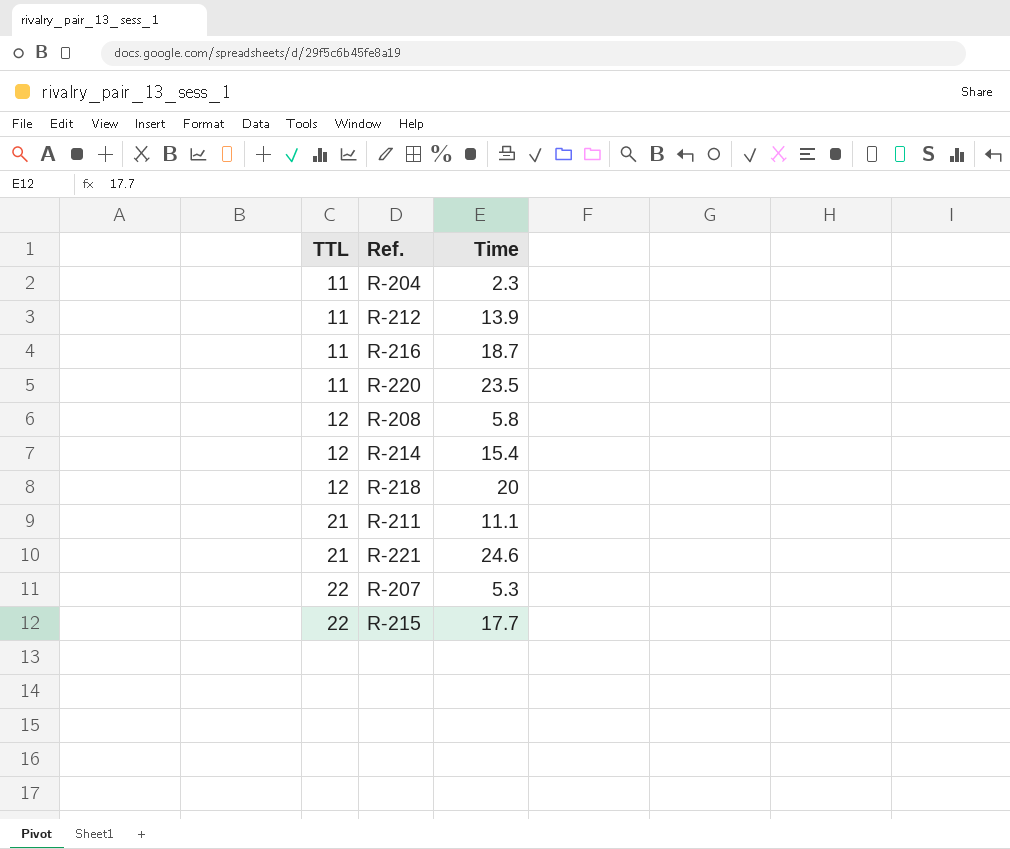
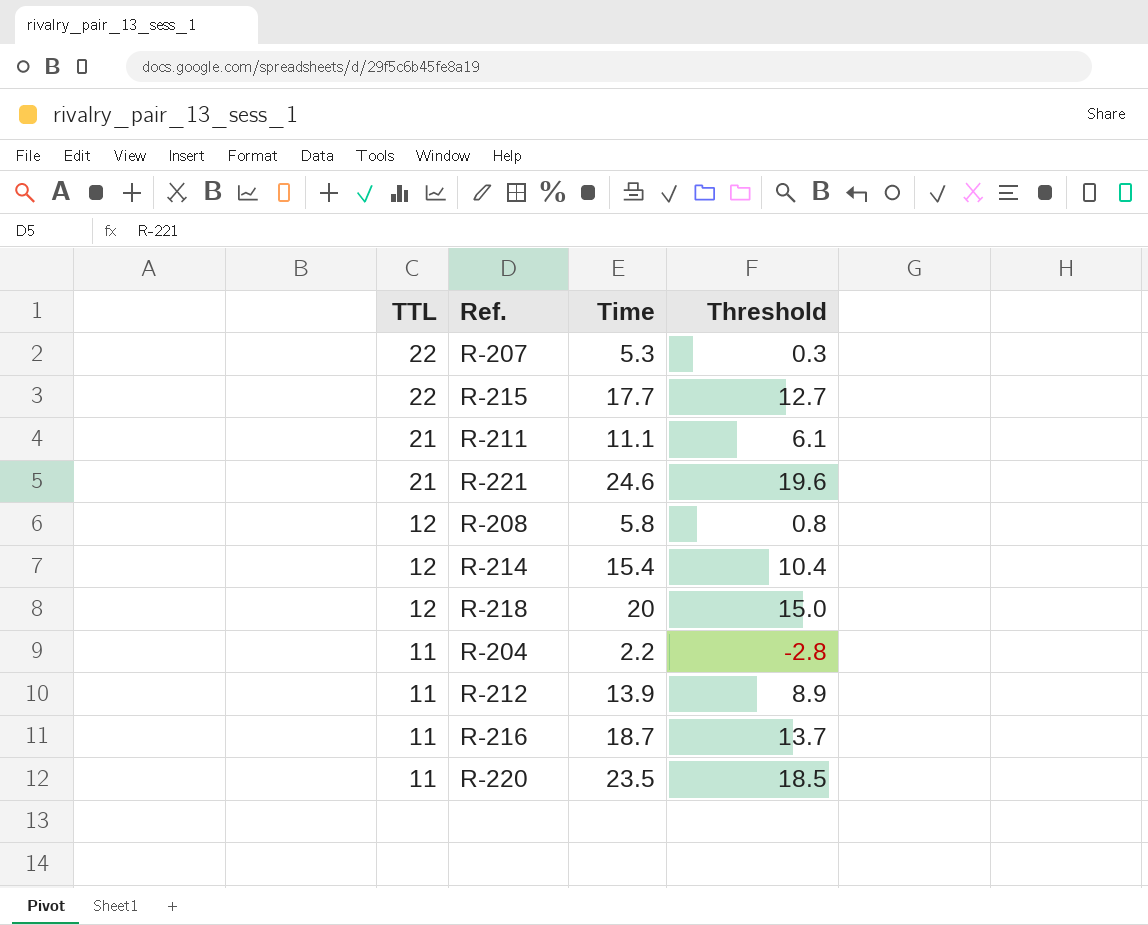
row order: TTL ascending -> TTL descending
column Threshold | formula: none -> [Time] - 5
R-204 | Time: 2.3 -> 2.2

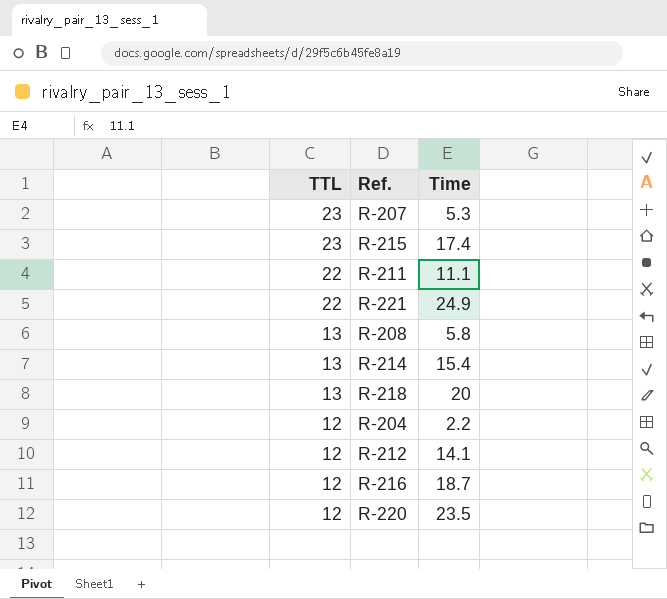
column Threshold | formula: [Time] - 5 -> none
R-207 | TTL: 22 -> 23
R-215 | TTL: 22 -> 23
R-215 | Time: 17.7 -> 17.4
R-211 | TTL: 21 -> 22
R-221 | TTL: 21 -> 22
R-221 | Time: 24.6 -> 24.9
R-208 | TTL: 12 -> 13
R-214 | TTL: 12 -> 13
R-218 | TTL: 12 -> 13
R-204 | TTL: 11 -> 12
R-212 | TTL: 11 -> 12
R-212 | Time: 13.9 -> 14.1
R-216 | TTL: 11 -> 12
R-220 | TTL: 11 -> 12

